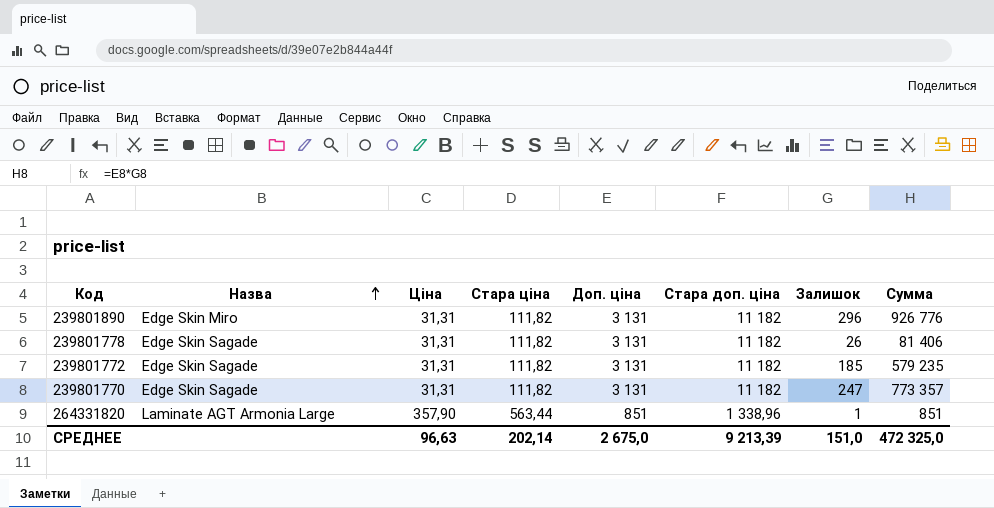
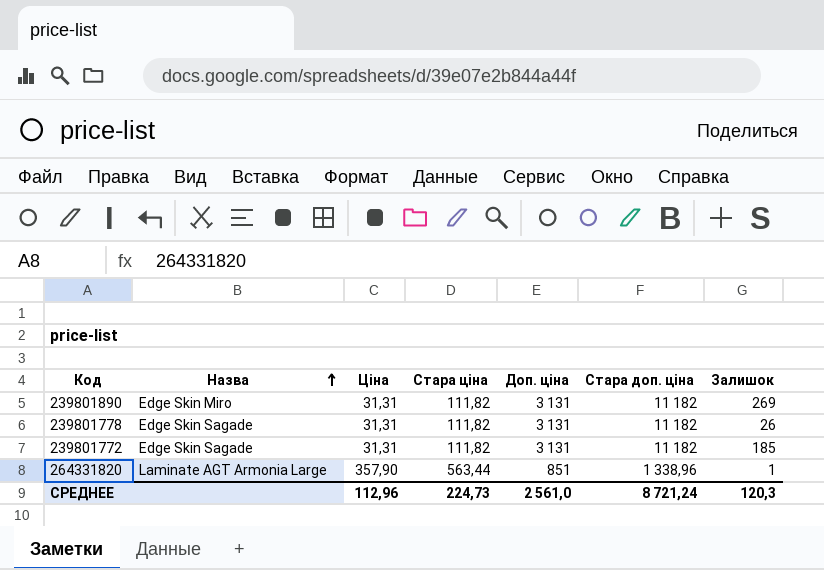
column Сумма | formula: [Доп. ціна] * [Залишок] -> none
row 239801770: Edge Skin Sagade | 31,31 | 111,82 | 3 131 | 11 182 | 247 | 773 357 -> none
239801890 | Залишок: 296 -> 269
СРЕДНЕЕ | Ціна: 96,63 -> 112,96
СРЕДНЕЕ | Стара ціна: 202,14 -> 224,73
СРЕДНЕЕ | Доп. ціна: 2 675,0 -> 2 561,0
СРЕДНЕЕ | Стара доп. ціна: 9 213,39 -> 8 721,24
СРЕДНЕЕ | Залишок: 151,0 -> 120,3

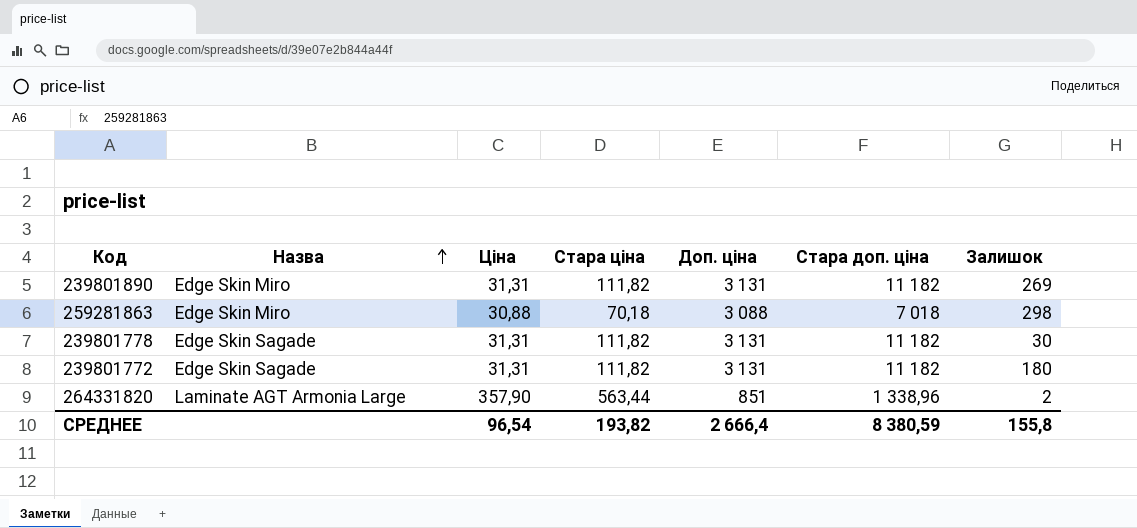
row 259281863: none -> Edge Skin Miro | 30,88 | 70,18 | 3 088 | 7 018 | 298
239801778 | Залишок: 26 -> 30
239801772 | Залишок: 185 -> 180
264331820 | Залишок: 1 -> 2
СРЕДНЕЕ | Ціна: 112,96 -> 96,54
СРЕДНЕЕ | Стара ціна: 224,73 -> 193,82
СРЕДНЕЕ | Доп. ціна: 2 561,0 -> 2 666,4
СРЕДНЕЕ | Стара доп. ціна: 8 721,24 -> 8 380,59
СРЕДНЕЕ | Залишок: 120,3 -> 155,8

